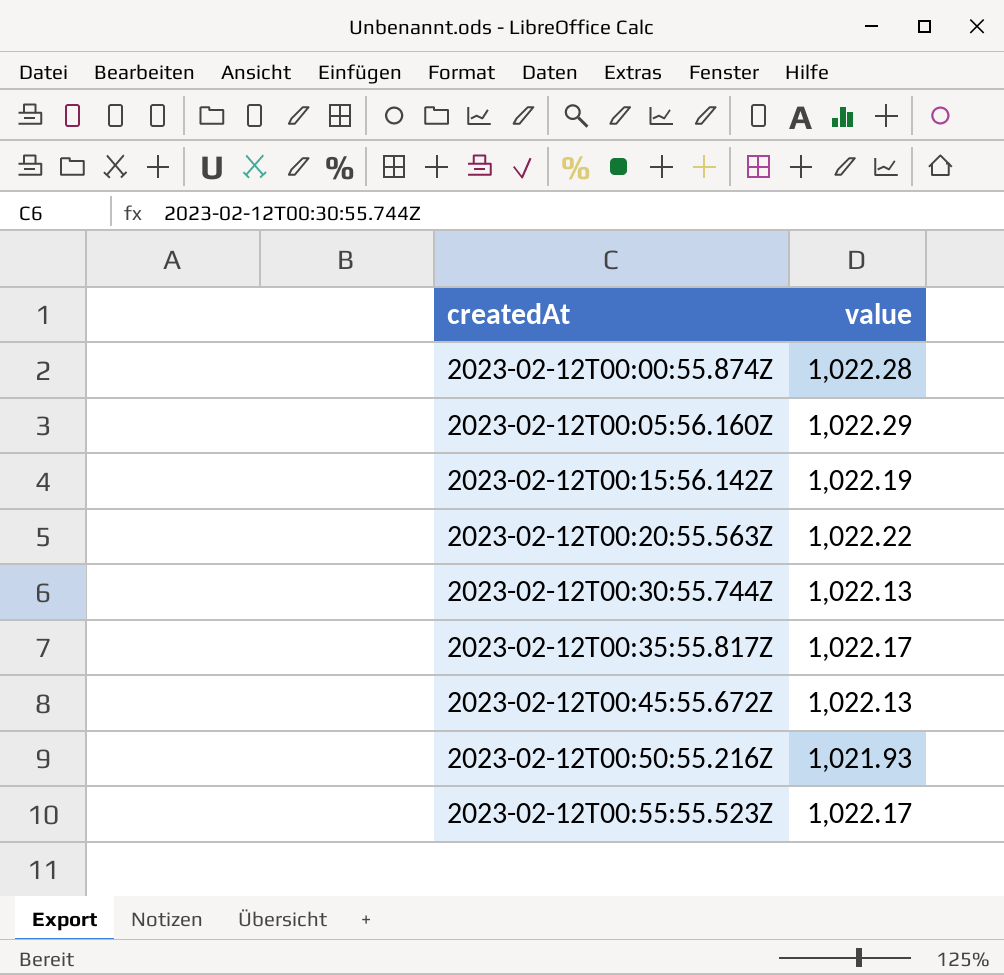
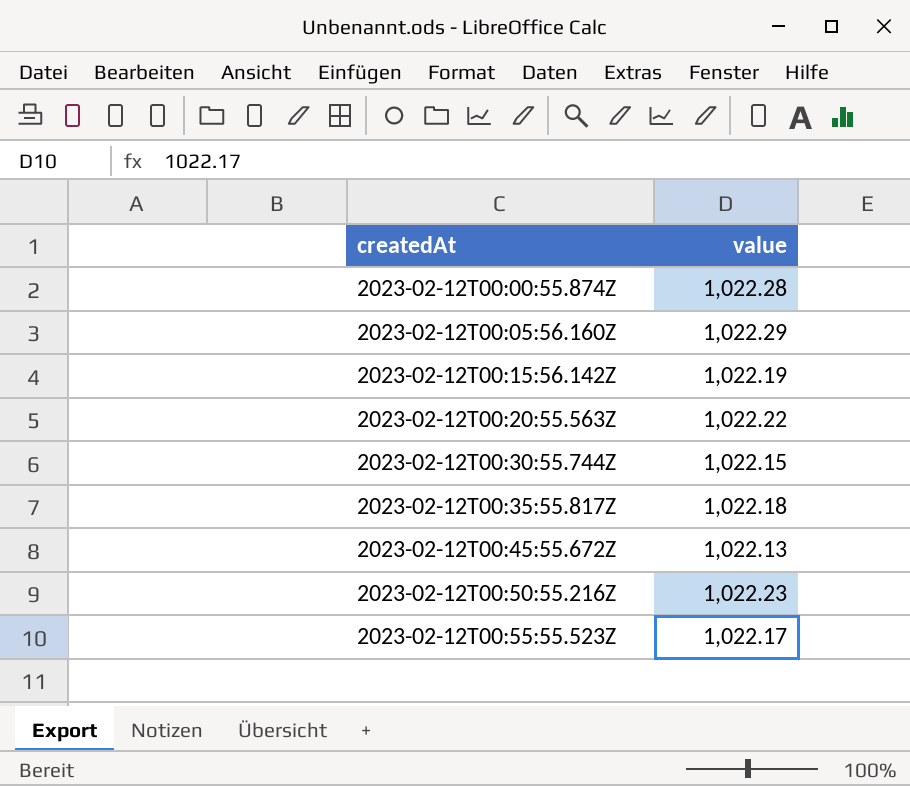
2023-02-12T00:30:55.744Z | value: 1,022.13 -> 1,022.15
2023-02-12T00:35:55.817Z | value: 1,022.17 -> 1,022.18
2023-02-12T00:50:55.216Z | value: 1,021.93 -> 1,022.23

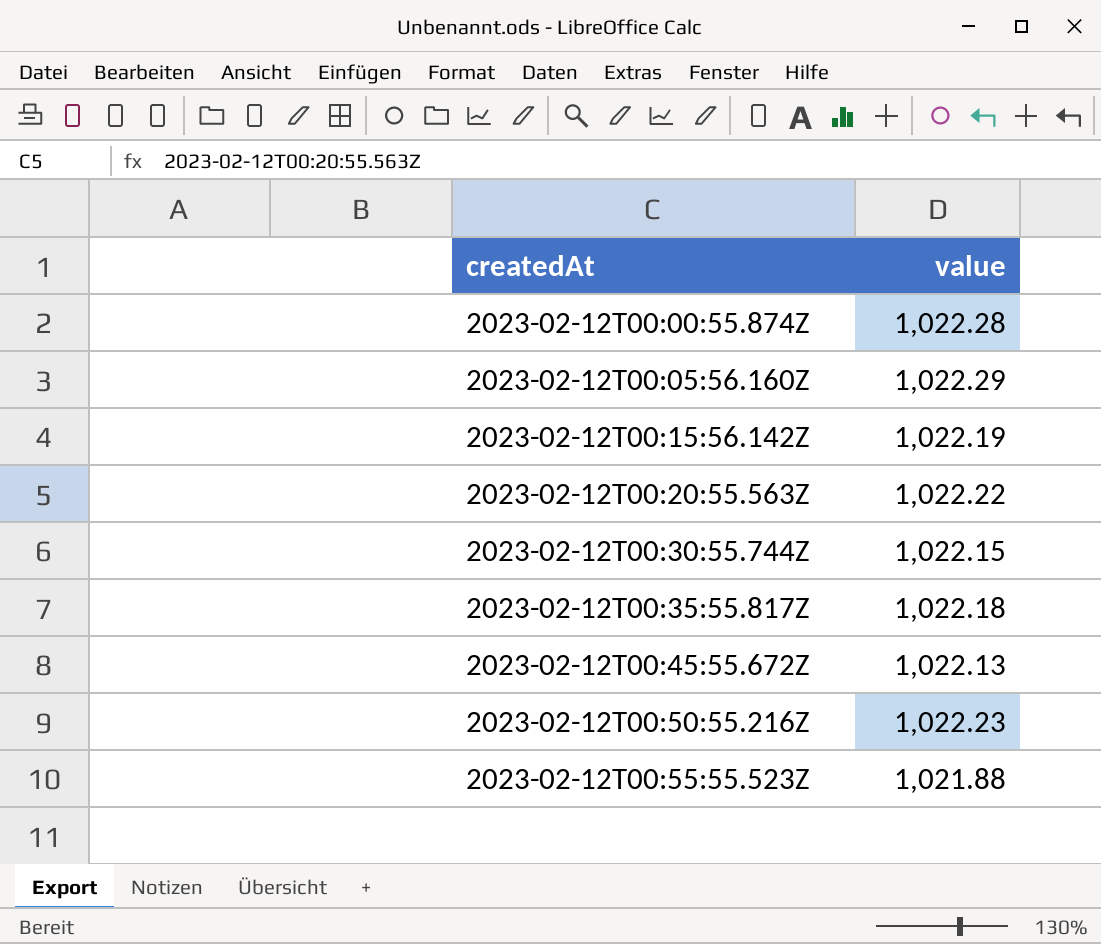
2023-02-12T00:55:55.523Z | value: 1,022.17 -> 1,021.88

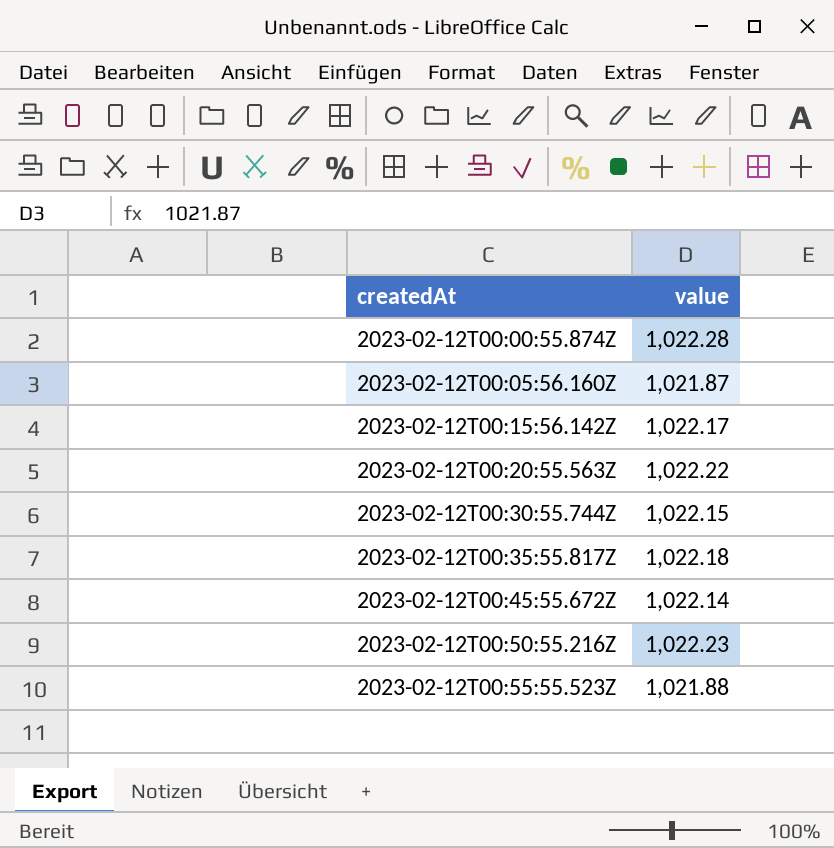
2023-02-12T00:05:56.160Z | value: 1,022.29 -> 1,021.87
2023-02-12T00:15:56.142Z | value: 1,022.19 -> 1,022.17
2023-02-12T00:45:55.672Z | value: 1,022.13 -> 1,022.14

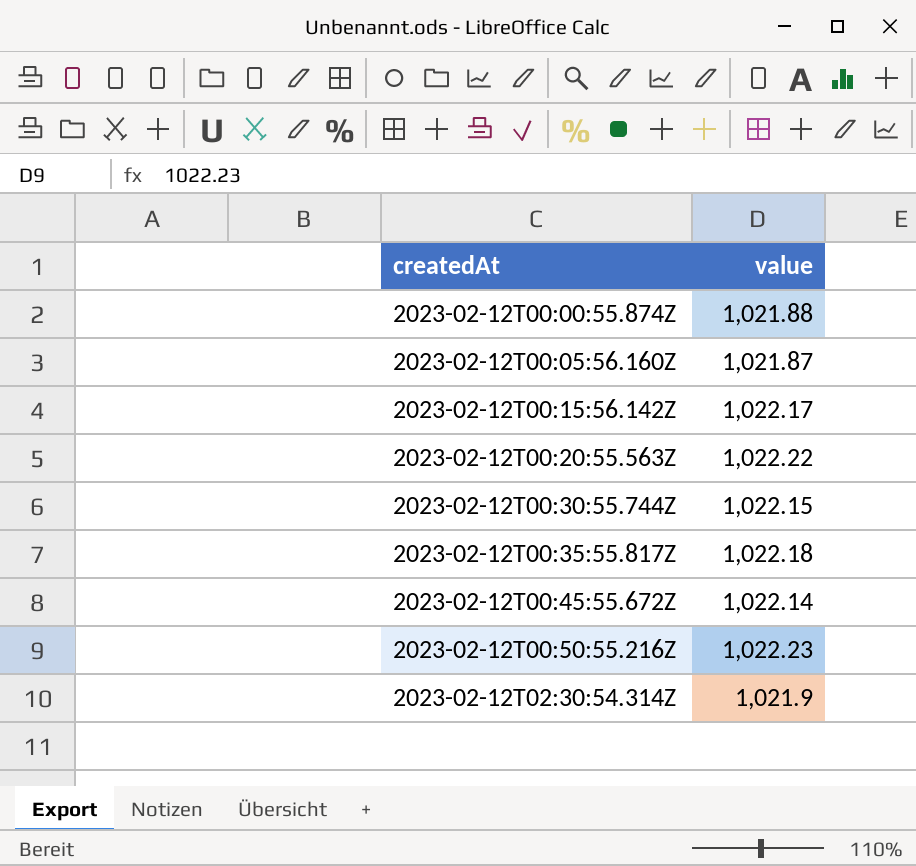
row 2023-02-12T00:55:55.523Z: 1,021.88 -> none
2023-02-12T00:00:55.874Z | value: 1,022.28 -> 1,021.88
row 2023-02-12T02:30:54.314Z: none -> 1,021.9

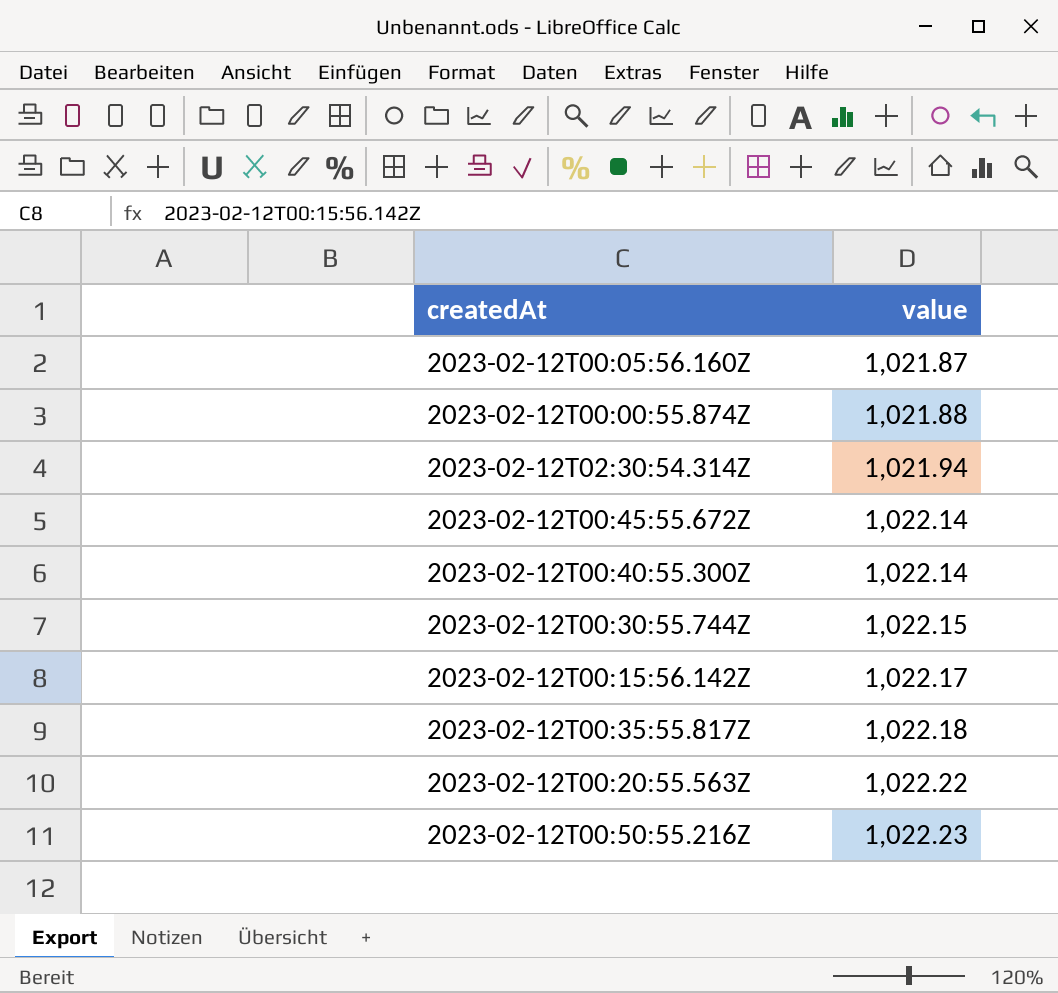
row order: createdAt ascending -> value ascending
2023-02-12T02:30:54.314Z | value: 1,021.9 -> 1,021.94
row 2023-02-12T00:40:55.300Z: none -> 1,022.14

